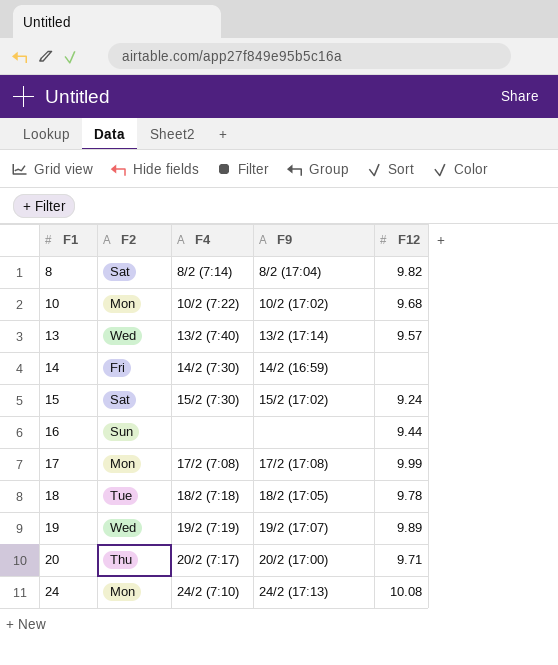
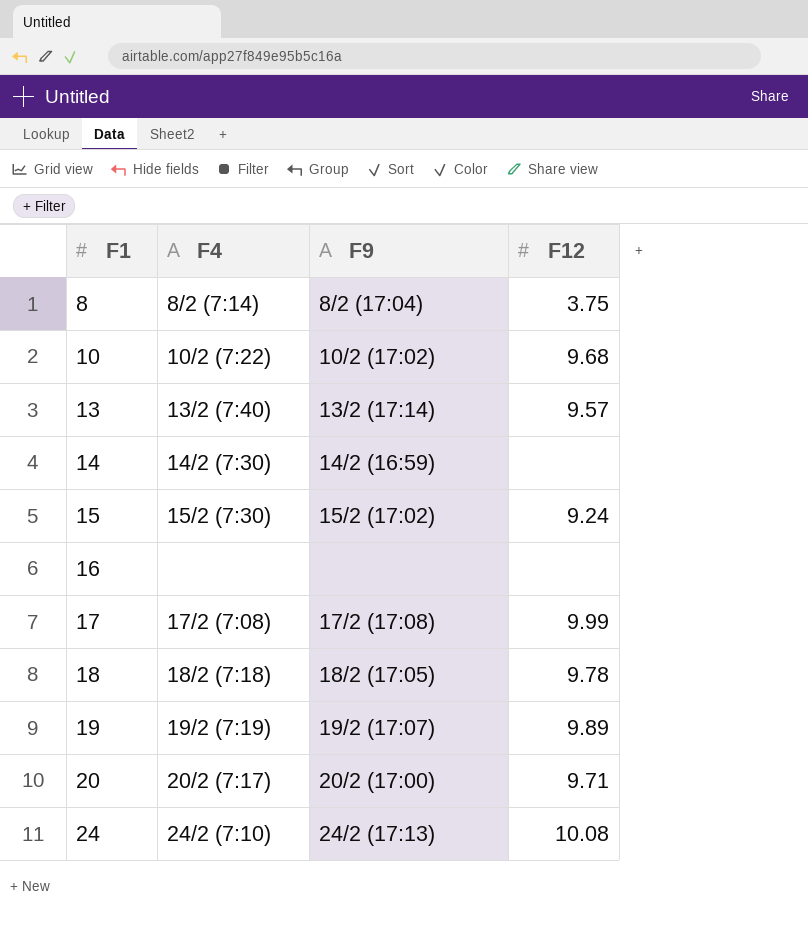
column F2 | position: 2 -> none
8 | F12: 9.82 -> 3.75
16 | F12: 9.44 -> none

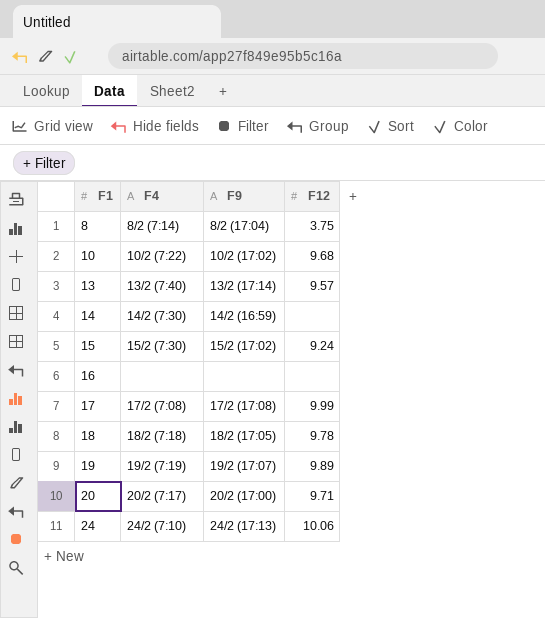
24 | F12: 10.08 -> 10.06

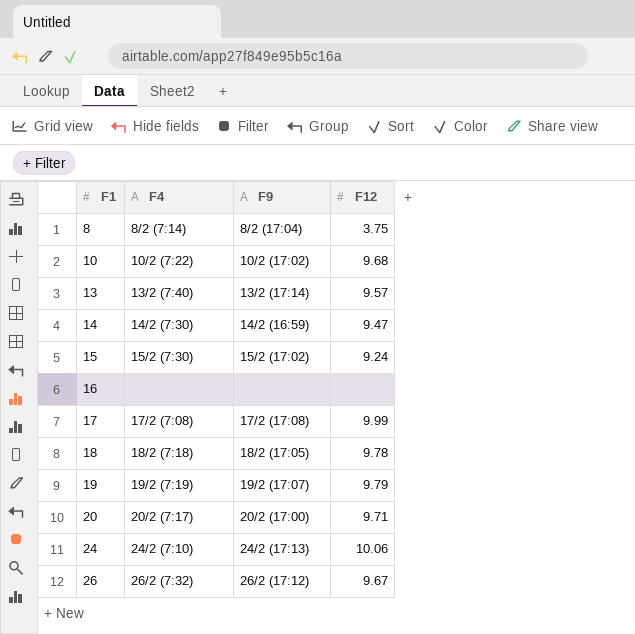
14 | F12: none -> 9.47
19 | F12: 9.89 -> 9.79
row 26: none -> 26/2 (7:32) | 26/2 (17:12) | 9.67

